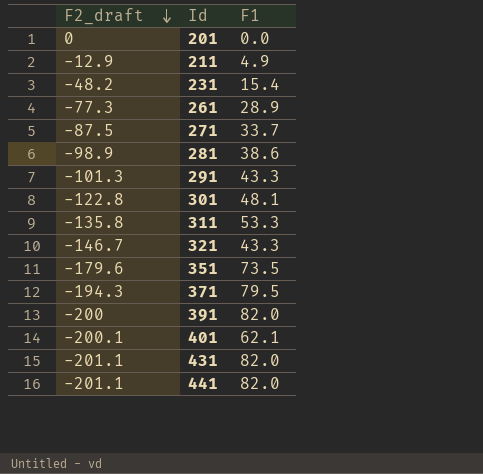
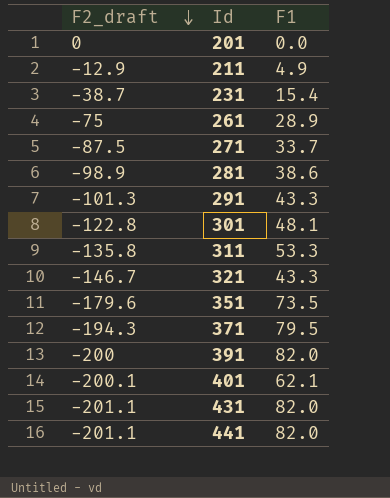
231 | F2_draft: -48.2 -> -38.7
261 | F2_draft: -77.3 -> -75

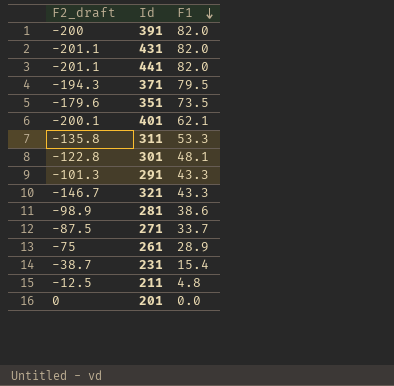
row order: F2_draft descending -> F1 descending
211 | F2_draft: -12.9 -> -12.5
211 | F1: 4.9 -> 4.8

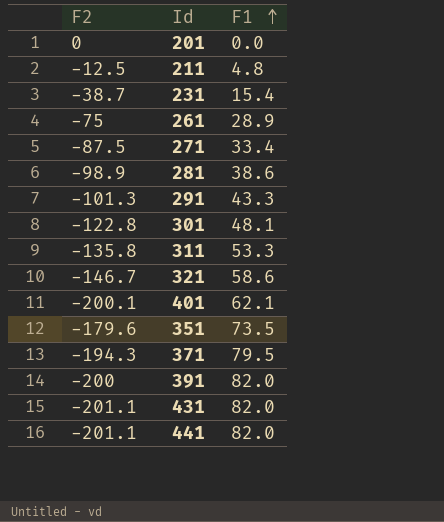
row order: F1 descending -> F1 ascending
column name: F2_draft -> F2
271 | F1: 33.7 -> 33.4
321 | F1: 43.3 -> 58.6

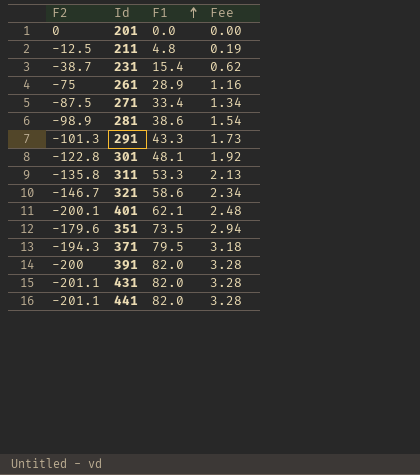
column Fee | formula: none -> [F1] * 0.04

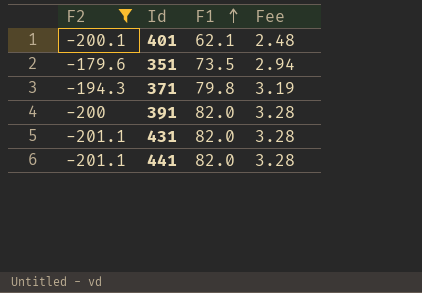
filter: none -> F2 <= -179.6
371 | F1: 79.5 -> 79.8
371 | Fee: 3.18 -> 3.19

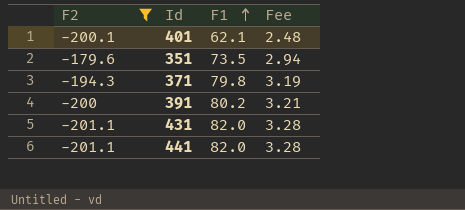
391 | F1: 82.0 -> 80.2
391 | Fee: 3.28 -> 3.21

